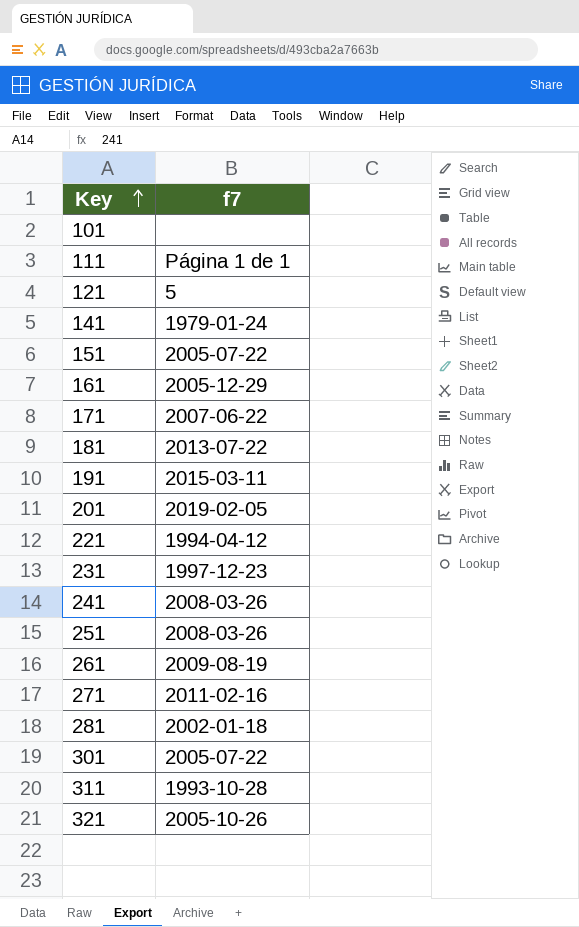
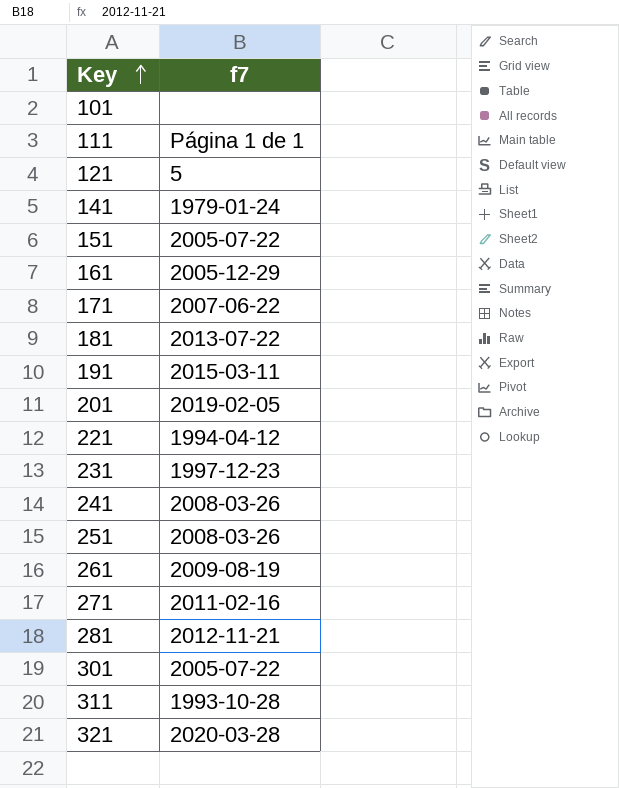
281 | f7: 2002-01-18 -> 2012-11-21
321 | f7: 2005-10-26 -> 2020-03-28

